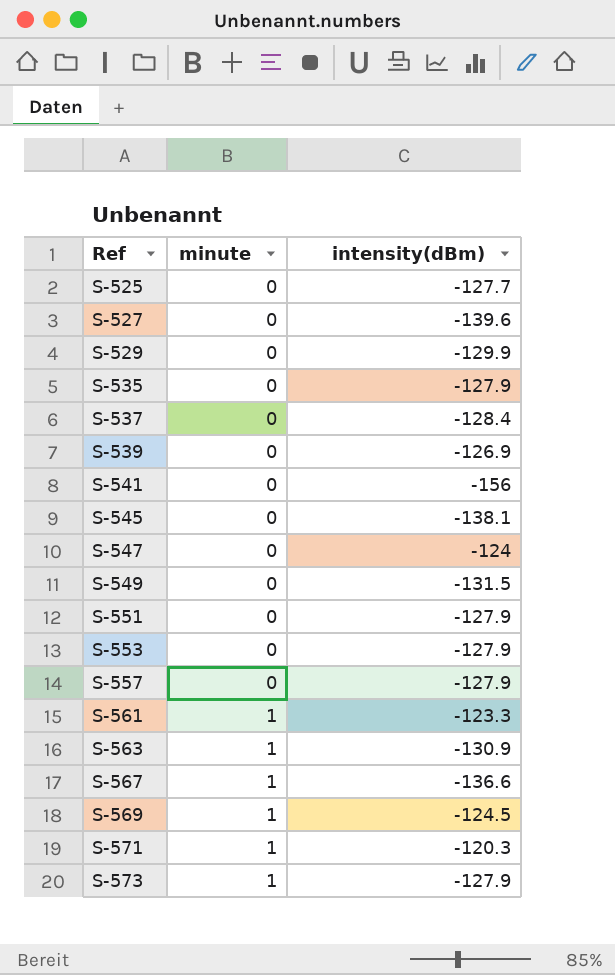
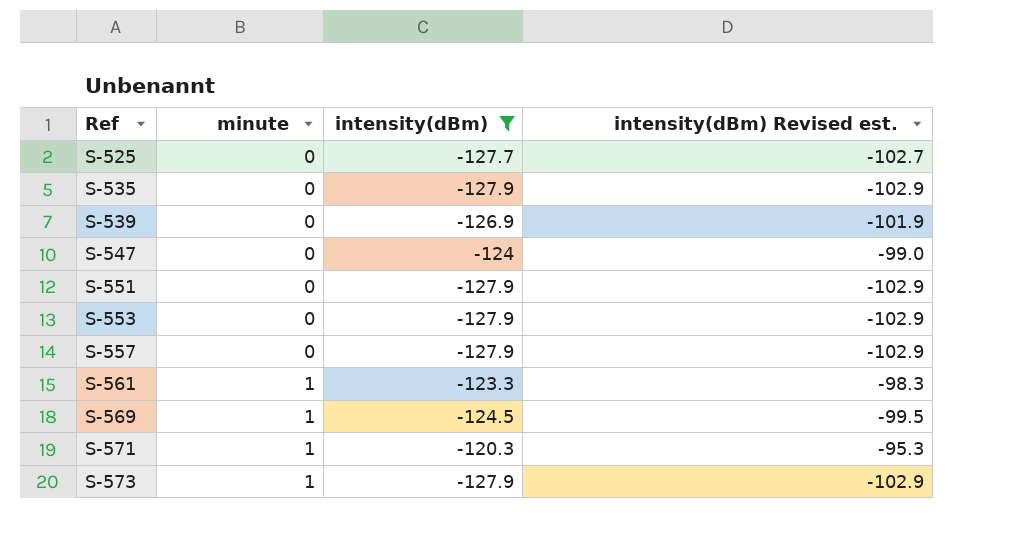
filter: none -> intensity(dBm) >= -127.9
column intensity(dBm) Revised est. | formula: none -> [intensity(dBm)] + 25

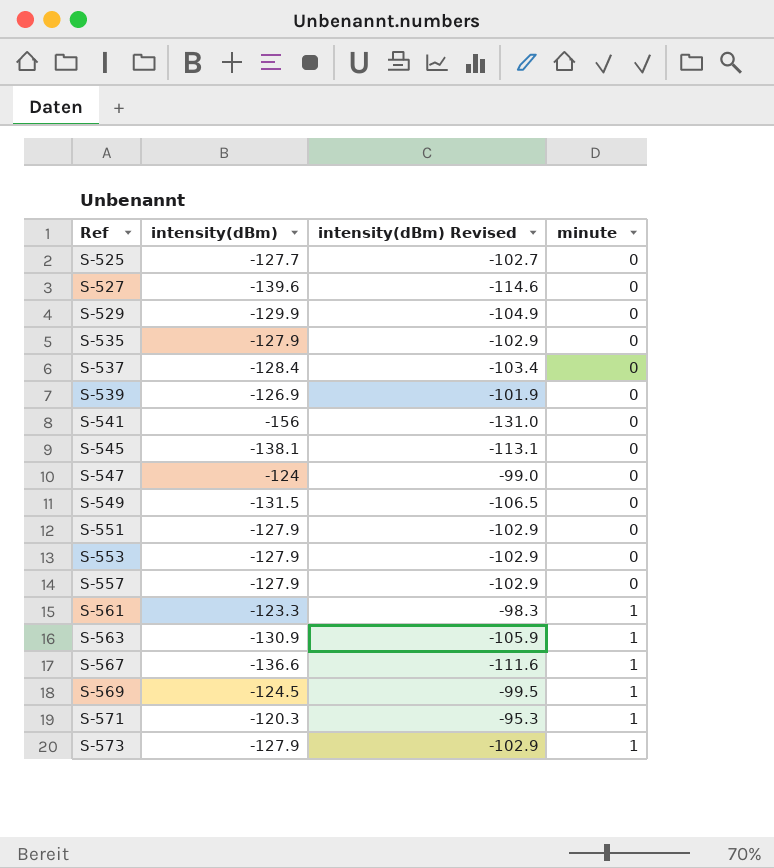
filter: intensity(dBm) >= -127.9 -> none
column name: intensity(dBm) Revised est. -> intensity(dBm) Revised
column minute | position: 2 -> 4

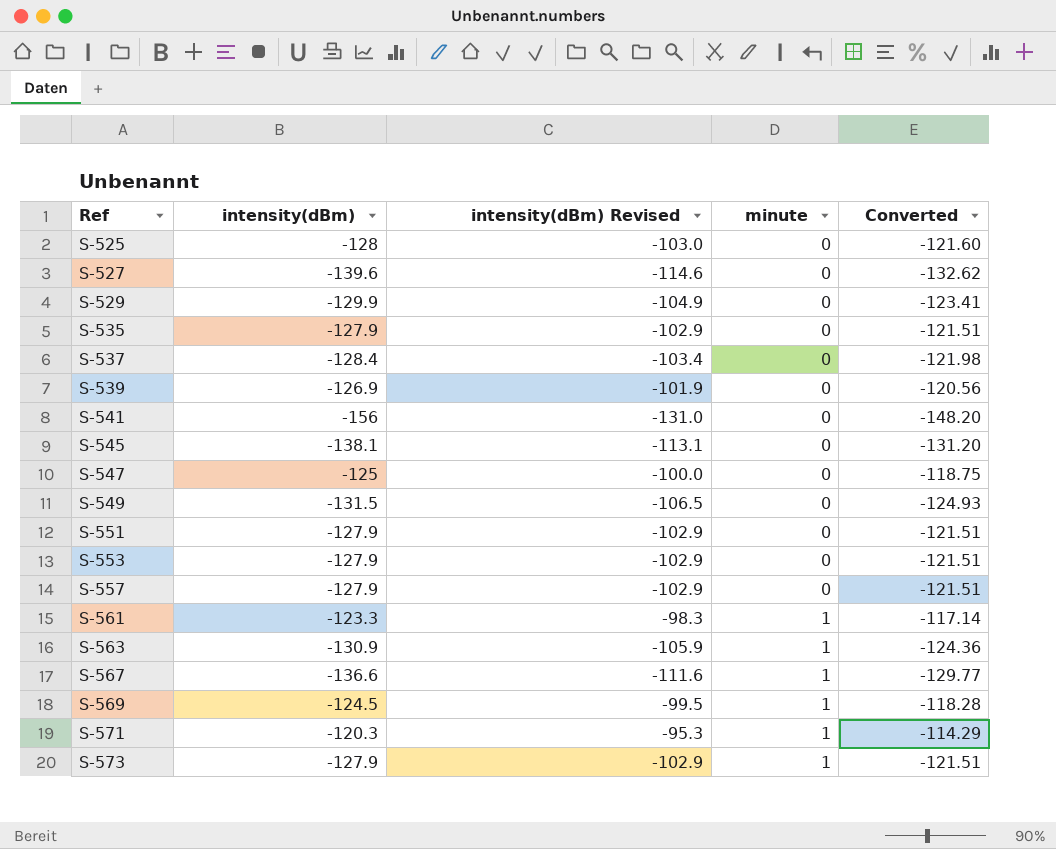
column Converted | formula: none -> [intensity(dBm)] * 0.95
S-525 | intensity(dBm): -127.7 -> -128
S-525 | intensity(dBm) Revised: -102.7 -> -103.0
S-547 | intensity(dBm): -124 -> -125
S-547 | intensity(dBm) Revised: -99.0 -> -100.0

